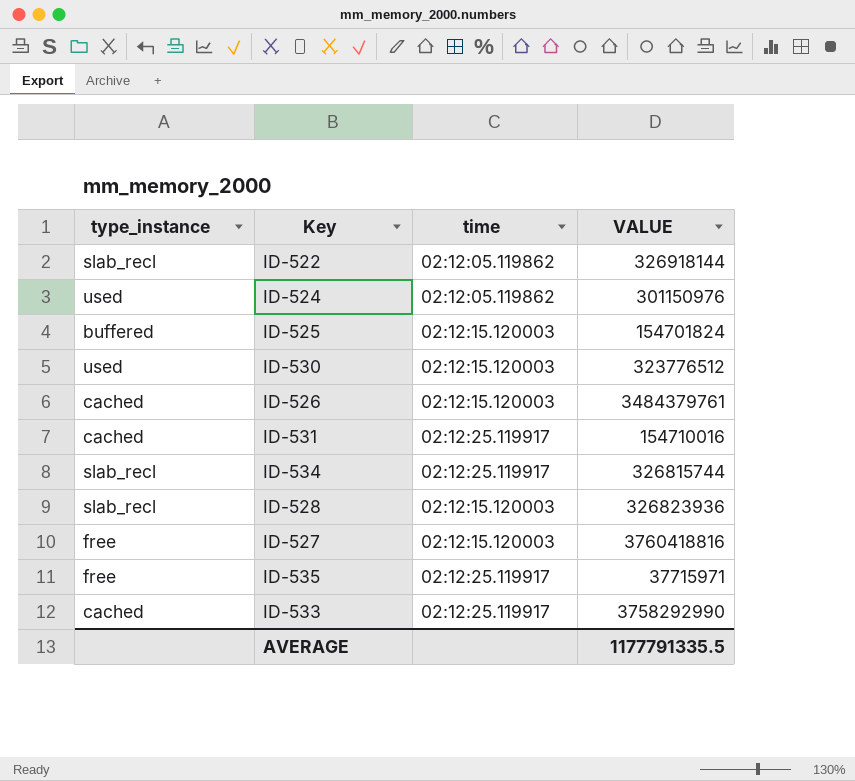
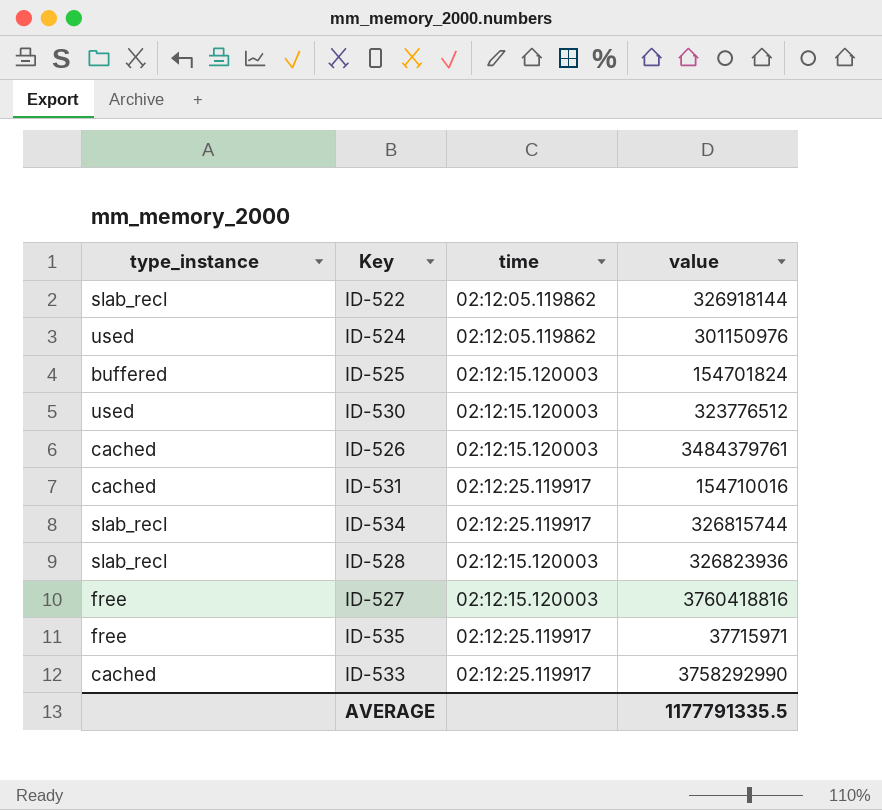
column name: VALUE -> value

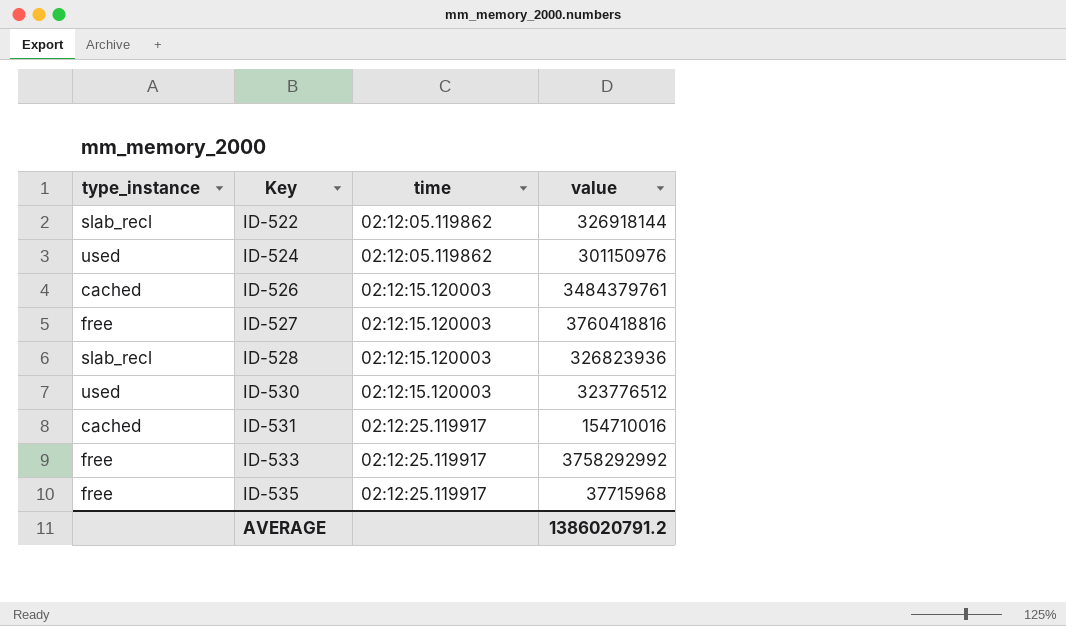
row order: none -> Key ascending
row ID-525: buffered | 02:12:15.120003 | 154701824 -> none
row ID-534: slab_recl | 02:12:25.119917 | 326815744 -> none
ID-533 | type_instance: cached -> free
ID-533 | value: 3758292990 -> 3758292992
ID-535 | value: 37715971 -> 37715968
AVERAGE | value: 1177791335.5 -> 1386020791.2

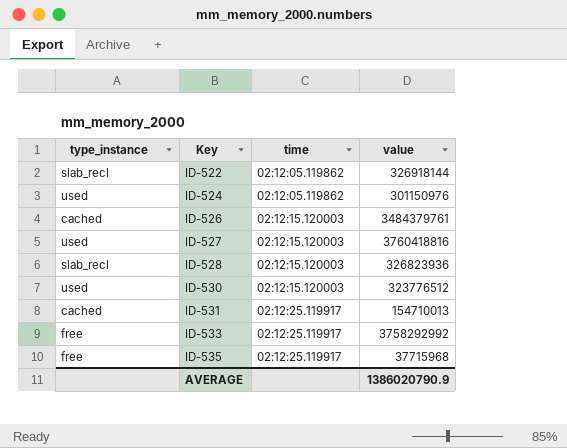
ID-527 | type_instance: free -> used
ID-531 | value: 154710016 -> 154710013
AVERAGE | value: 1386020791.2 -> 1386020790.9

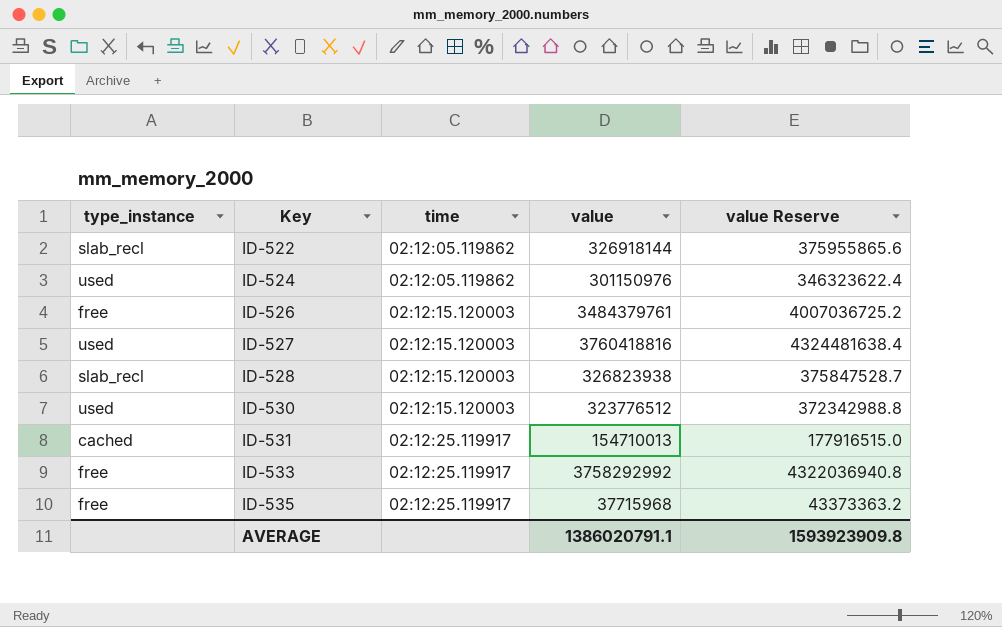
column value Reserve | formula: none -> [value] * 1.15
ID-526 | type_instance: cached -> free
ID-528 | value: 326823936 -> 326823938
AVERAGE | value: 1386020790.9 -> 1386020791.1

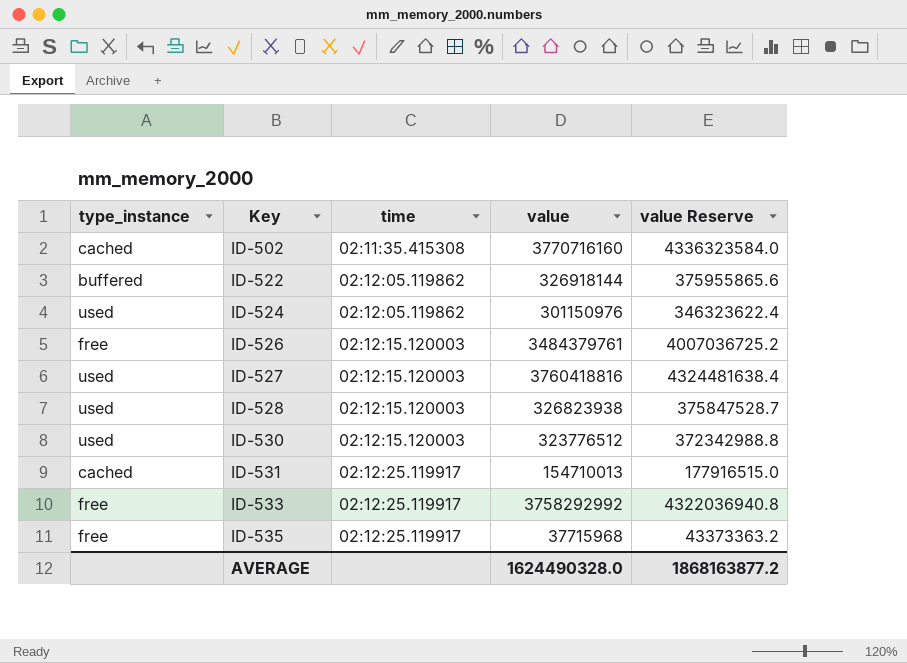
row ID-502: none -> cached | 02:11:35.415308 | 3770716160 | 4336323584.0
ID-522 | type_instance: slab_recl -> buffered
ID-528 | type_instance: slab_recl -> used
AVERAGE | value: 1386020791.1 -> 1624490328.0
AVERAGE | value Reserve: 1593923909.8 -> 1868163877.2

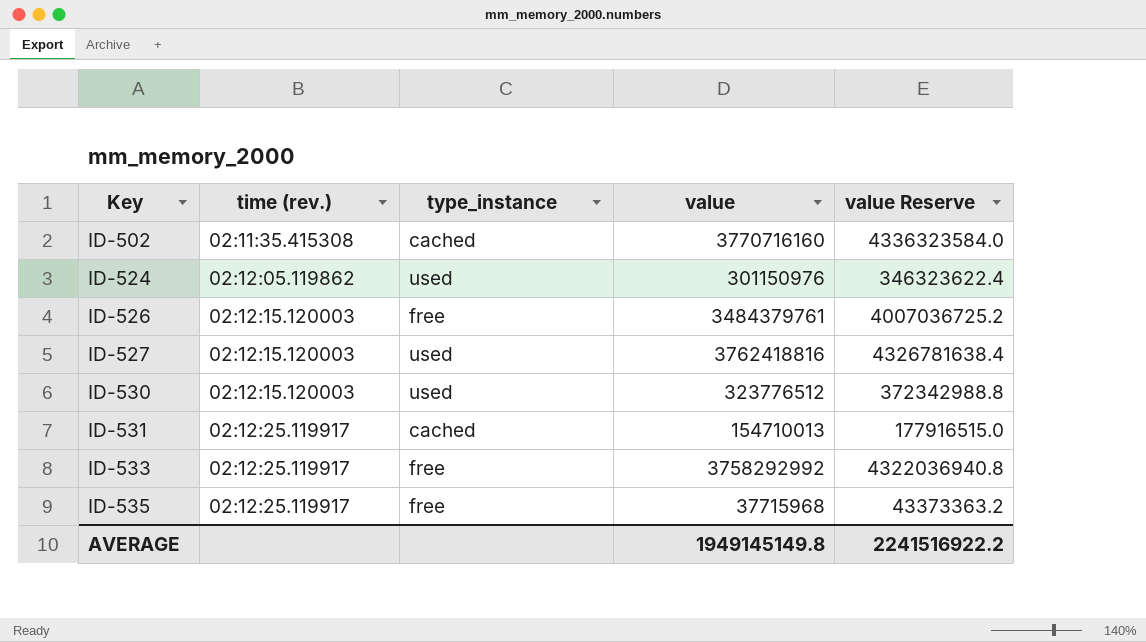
column name: time -> time (rev.)
column type_instance | position: 1 -> 3
row ID-522: buffered | 02:12:05.119862 | 326918144 | 375955865.6 -> none
row ID-528: used | 02:12:15.120003 | 326823938 | 375847528.7 -> none
ID-527 | value: 3760418816 -> 3762418816
ID-527 | value Reserve: 4324481638.4 -> 4326781638.4
AVERAGE | value: 1624490328.0 -> 1949145149.8
AVERAGE | value Reserve: 1868163877.2 -> 2241516922.2

